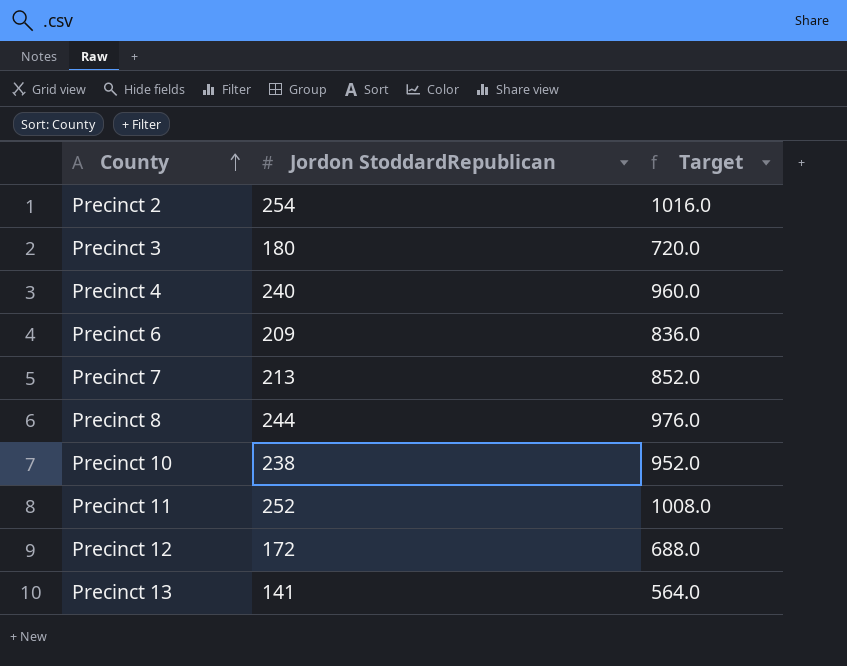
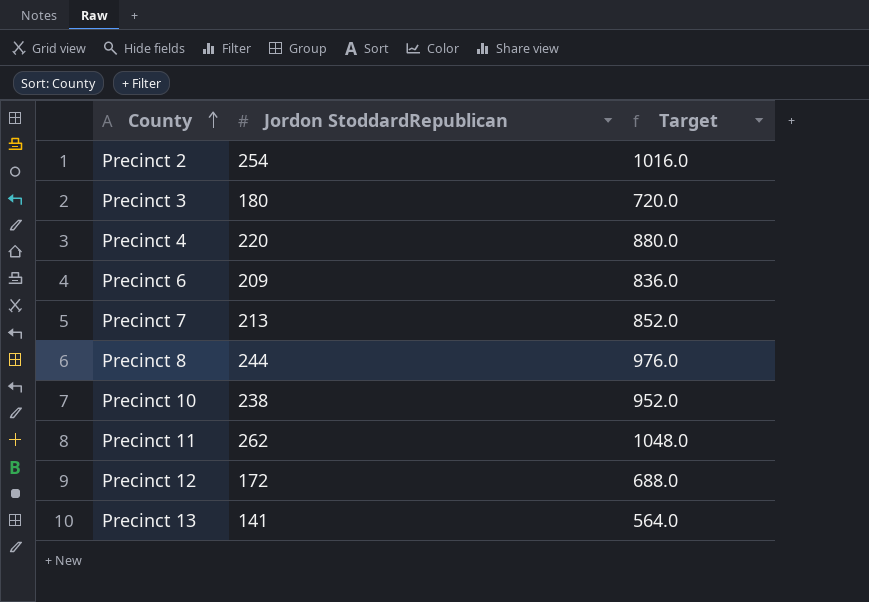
Precinct 4 | Jordon StoddardRepublican: 240 -> 220
Precinct 4 | Target: 960.0 -> 880.0
Precinct 11 | Jordon StoddardRepublican: 252 -> 262
Precinct 11 | Target: 1008.0 -> 1048.0

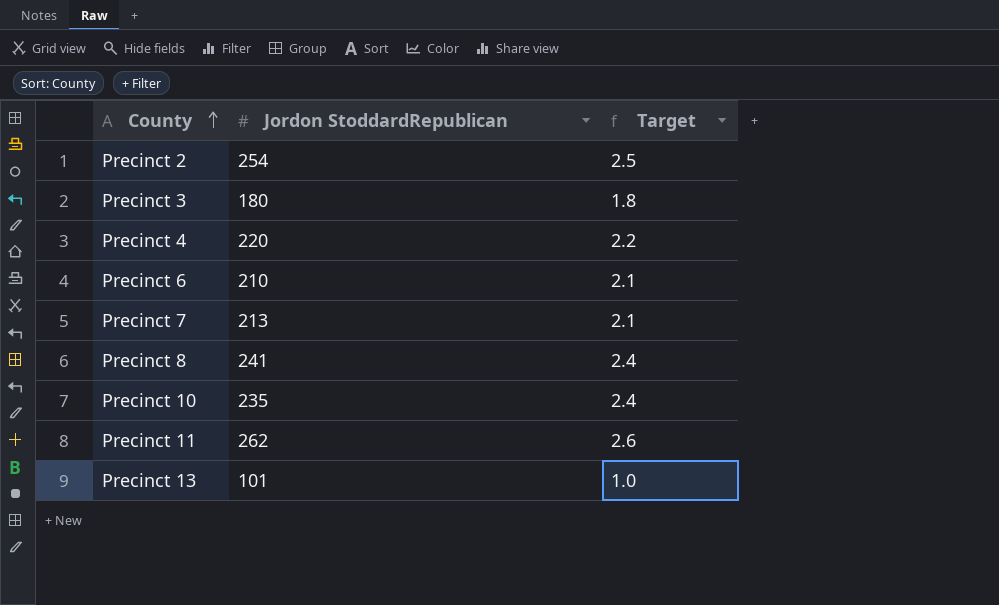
column Target | formula: [Jordon StoddardRepublican] * 4 -> [Jordon StoddardRepublican] * 0.01
row Precinct 12: 172 | 688.0 -> none
Precinct 6 | Jordon StoddardRepublican: 209 -> 210
Precinct 8 | Jordon StoddardRepublican: 244 -> 241
Precinct 10 | Jordon StoddardRepublican: 238 -> 235
Precinct 13 | Jordon StoddardRepublican: 141 -> 101

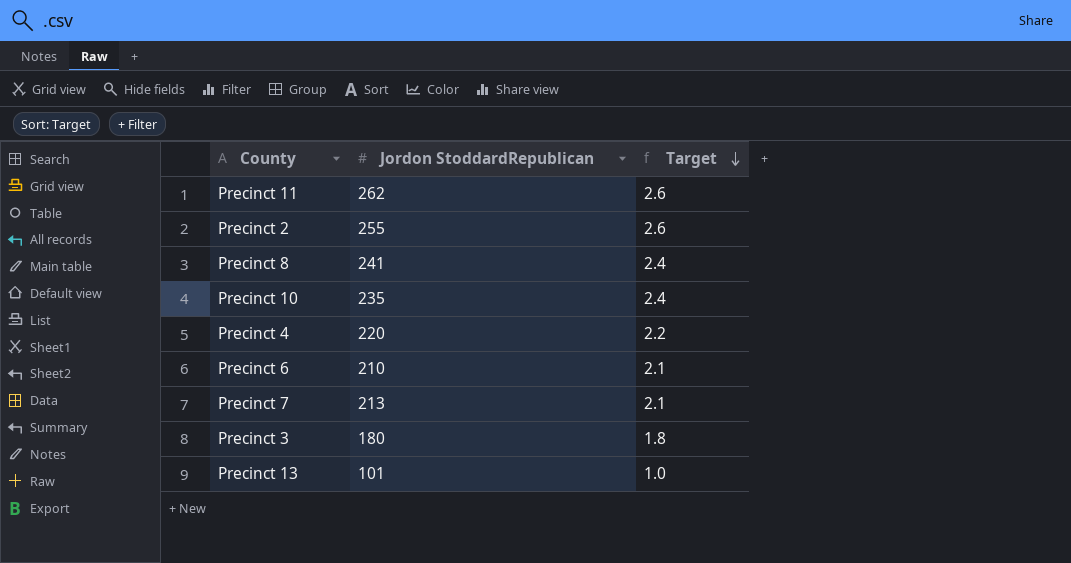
row order: County ascending -> Target descending
Precinct 2 | Jordon StoddardRepublican: 254 -> 255
Precinct 2 | Target: 2.5 -> 2.6

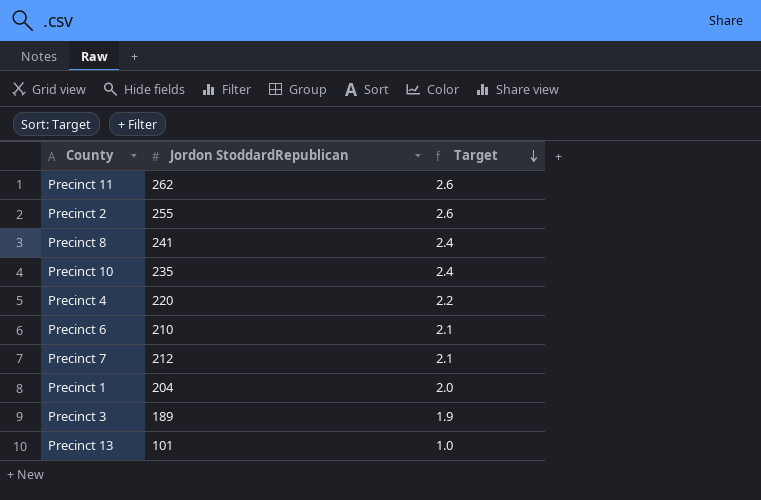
Precinct 7 | Jordon StoddardRepublican: 213 -> 212
row Precinct 1: none -> 204 | 2.0
Precinct 3 | Jordon StoddardRepublican: 180 -> 189
Precinct 3 | Target: 1.8 -> 1.9

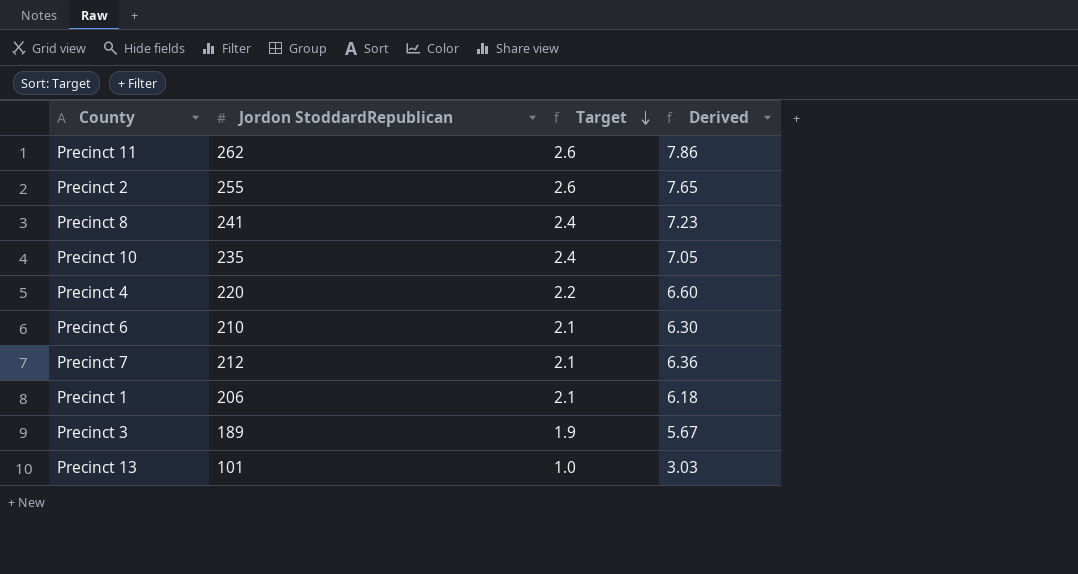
column Derived | formula: none -> [Jordon StoddardRepublican] * 0.03
Precinct 1 | Jordon StoddardRepublican: 204 -> 206
Precinct 1 | Target: 2.0 -> 2.1

